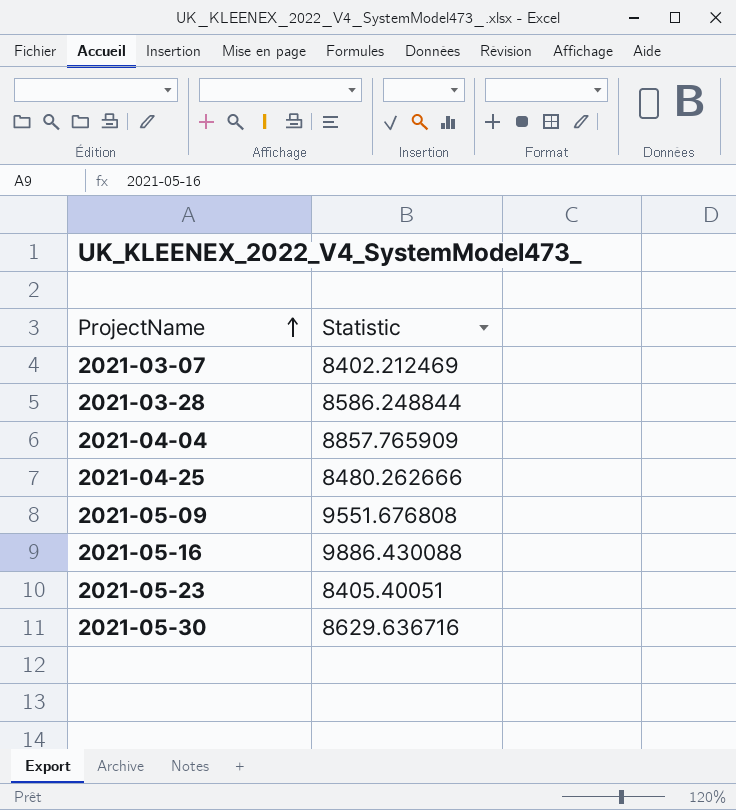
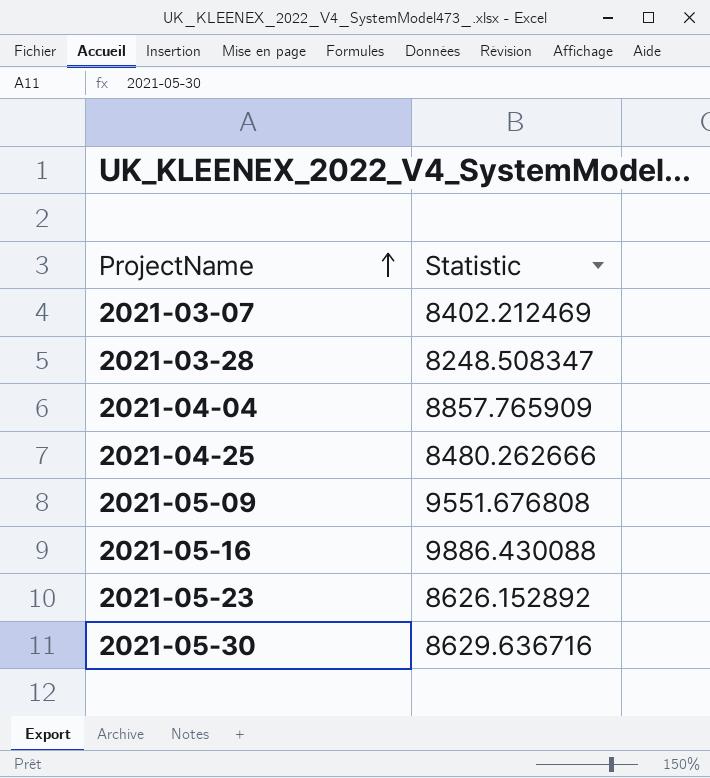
2021-03-28 | Statistic: 8586.248844 -> 8248.508347
2021-05-23 | Statistic: 8405.40051 -> 8626.152892

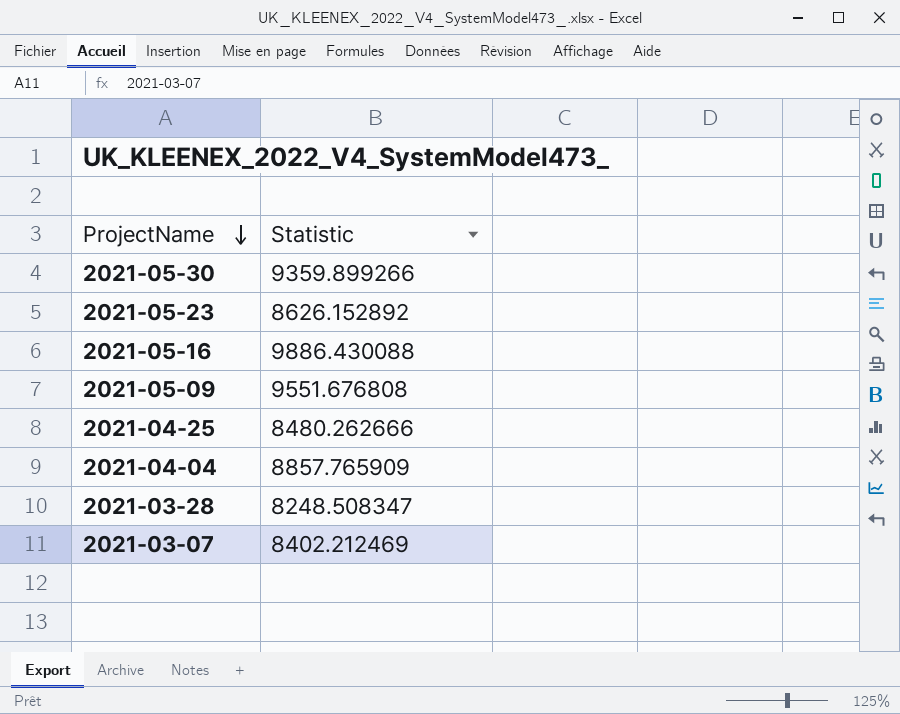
row order: ProjectName ascending -> ProjectName descending
2021-05-30 | Statistic: 8629.636716 -> 9359.899266

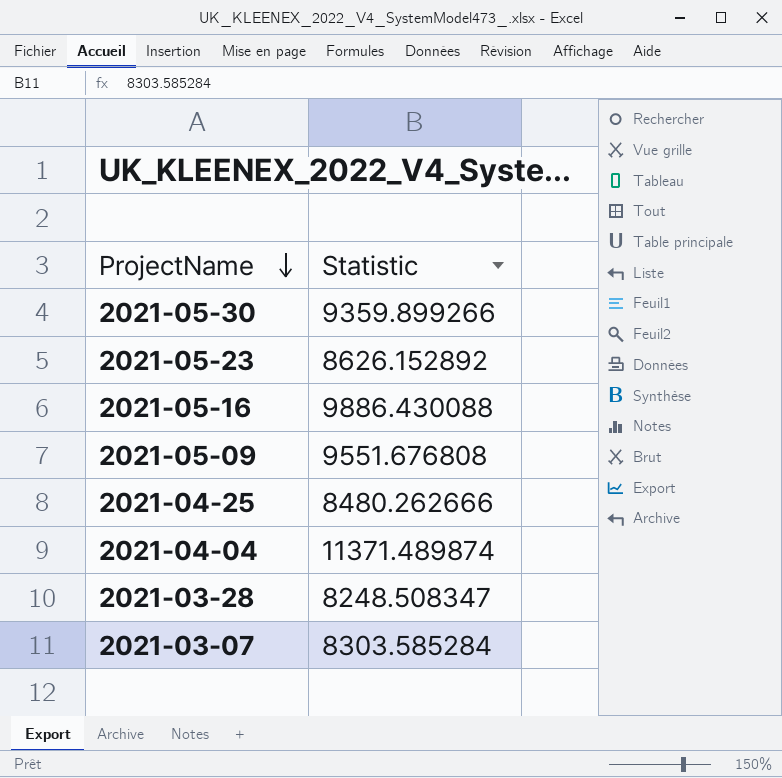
2021-04-04 | Statistic: 8857.765909 -> 11371.489874
2021-03-07 | Statistic: 8402.212469 -> 8303.585284

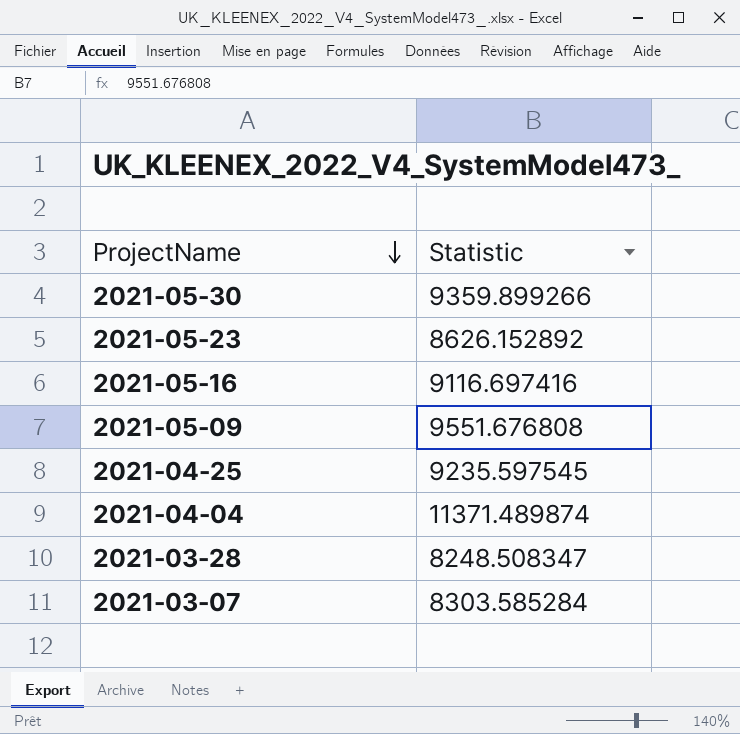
2021-05-16 | Statistic: 9886.430088 -> 9116.697416
2021-04-25 | Statistic: 8480.262666 -> 9235.597545

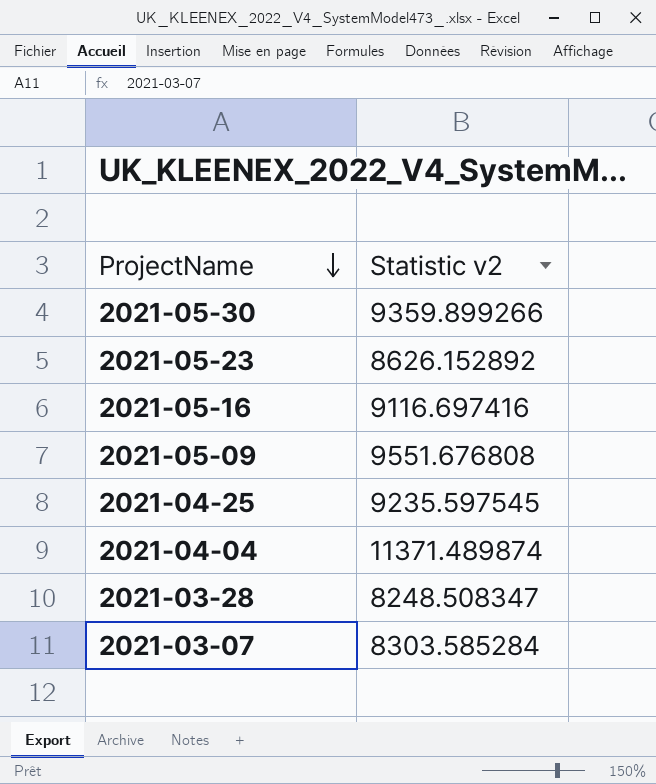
column name: Statistic -> Statistic v2

